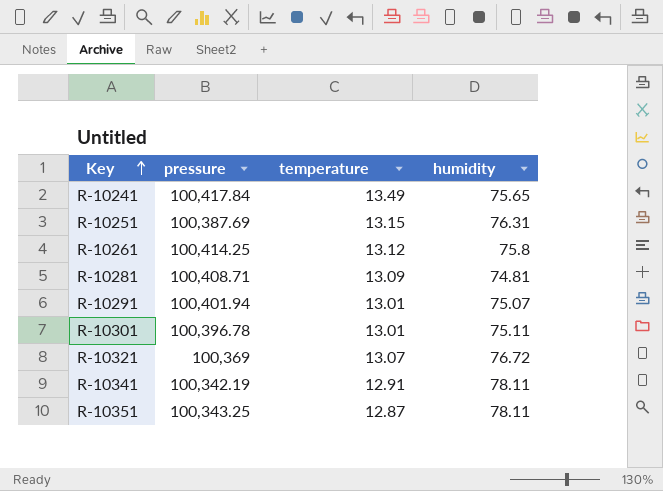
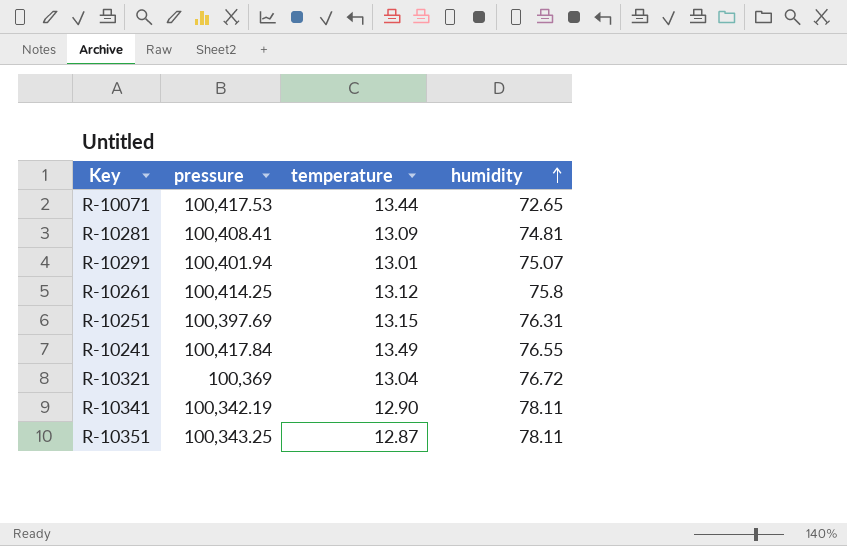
row order: Key ascending -> humidity ascending
row R-10301: 100,396.78 | 13.01 | 75.11 -> none
row R-10071: none -> 100,417.53 | 13.44 | 72.65
R-10281 | pressure: 100,408.71 -> 100,408.41
R-10251 | pressure: 100,387.69 -> 100,397.69
R-10241 | humidity: 75.65 -> 76.55
R-10321 | temperature: 13.07 -> 13.04
R-10341 | temperature: 12.91 -> 12.90

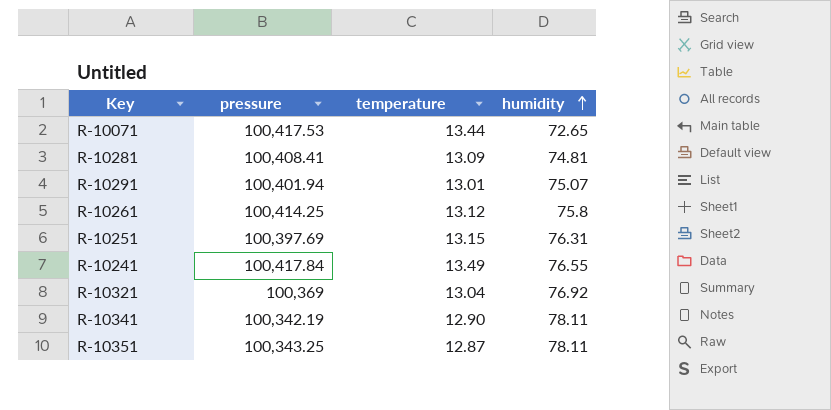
R-10321 | humidity: 76.72 -> 76.92

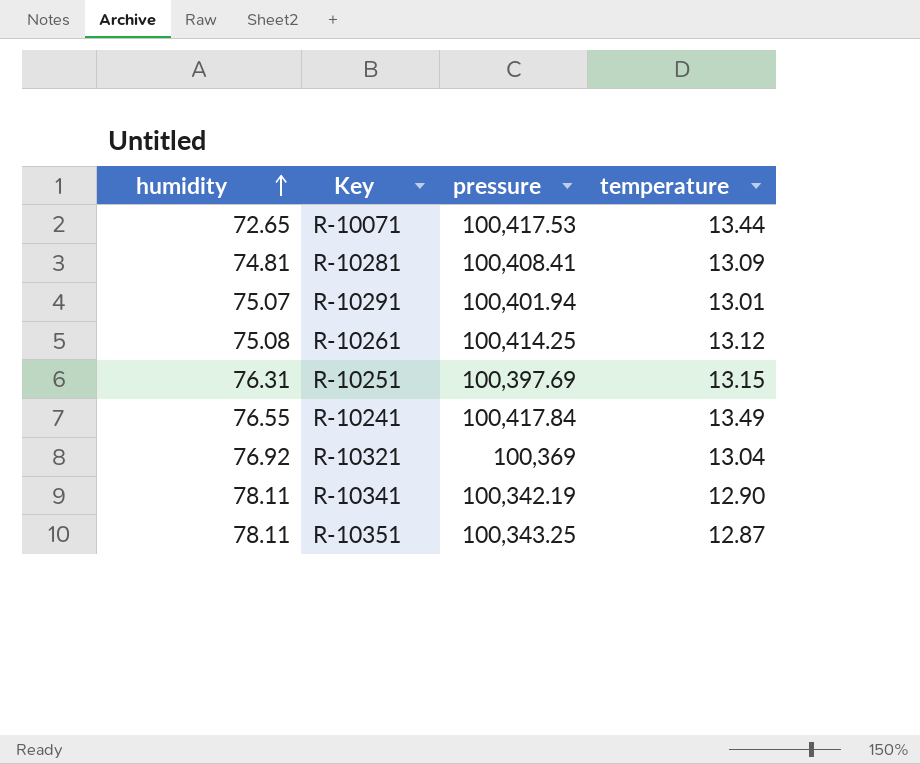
column humidity | position: 4 -> 1
R-10261 | humidity: 75.8 -> 75.08

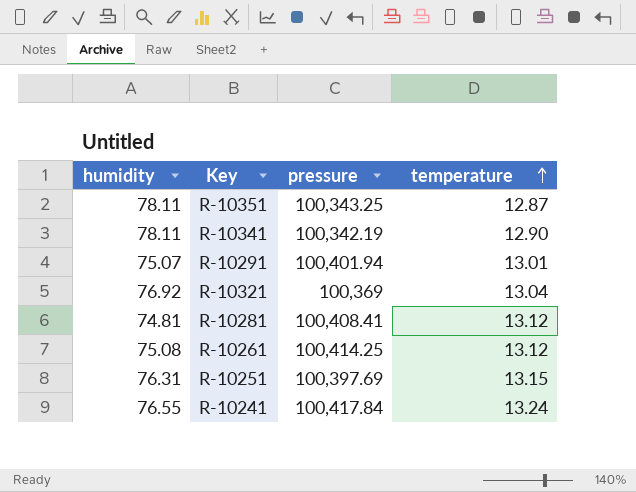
row order: humidity ascending -> temperature ascending
row R-10071: 72.65 | 100,417.53 | 13.44 -> none
R-10281 | temperature: 13.09 -> 13.12
R-10241 | temperature: 13.49 -> 13.24

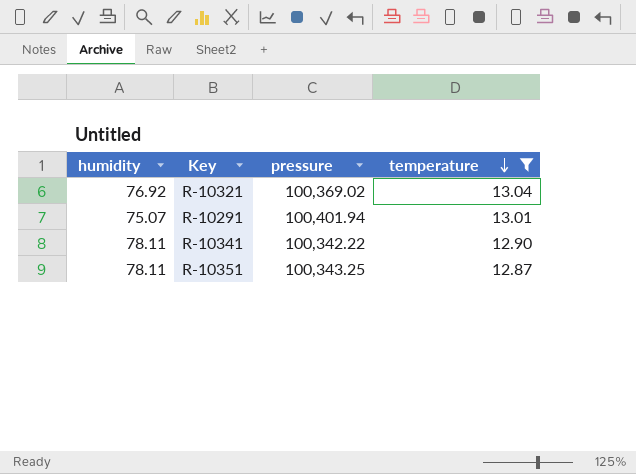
filter: none -> temperature <= 13.04
row order: temperature ascending -> temperature descending
R-10321 | pressure: 100,369 -> 100,369.02
R-10341 | pressure: 100,342.19 -> 100,342.22

